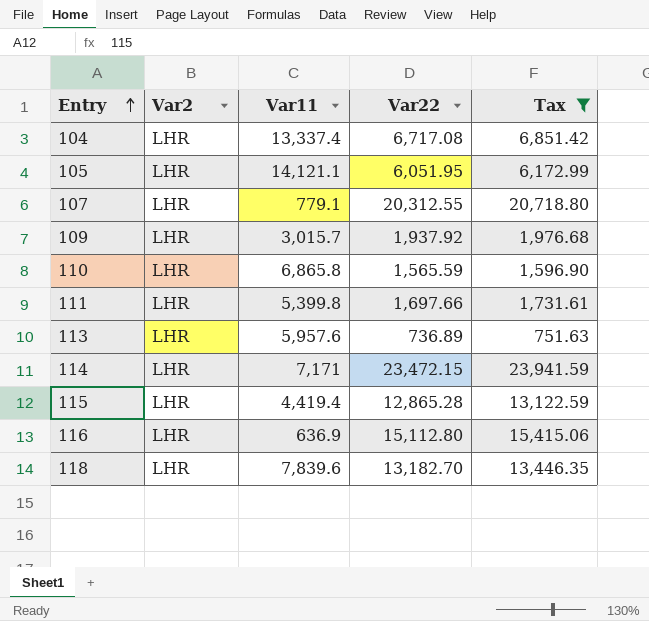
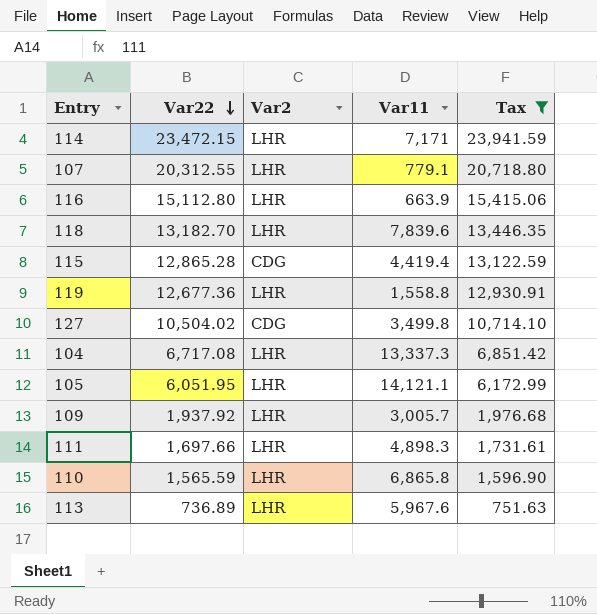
row order: Entry ascending -> Var22 descending
column Var22 | position: 4 -> 2
116 | Var11: 636.9 -> 663.9
115 | Var2: LHR -> CDG
row 119: none -> 12,677.36 | LHR | 1,558.8 | 12,930.91
row 127: none -> 10,504.02 | CDG | 3,499.8 | 10,714.10
104 | Var11: 13,337.4 -> 13,337.3
109 | Var11: 3,015.7 -> 3,005.7
111 | Var11: 5,399.8 -> 4,898.3
113 | Var11: 5,957.6 -> 5,967.6

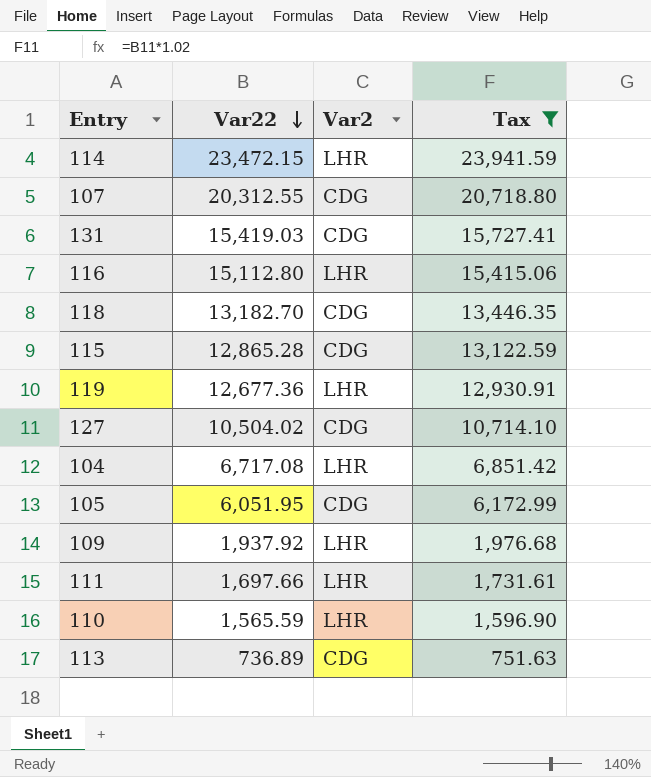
column Var11 | position: 4 -> none
107 | Var2: LHR -> CDG
row 131: none -> 15,419.03 | CDG | 15,727.41
118 | Var2: LHR -> CDG
105 | Var2: LHR -> CDG
113 | Var2: LHR -> CDG

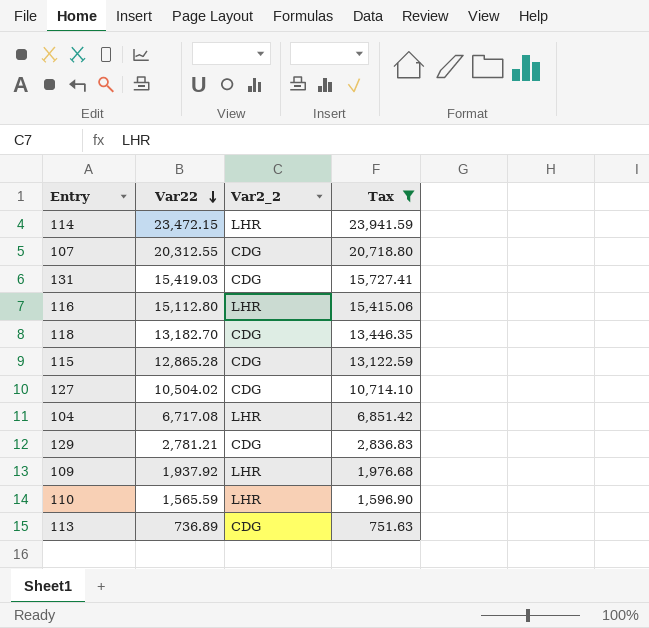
column name: Var2 -> Var2_2
row 119: 12,677.36 | LHR | 12,930.91 -> none
row 105: 6,051.95 | CDG | 6,172.99 -> none
row 111: 1,697.66 | LHR | 1,731.61 -> none
row 129: none -> 2,781.21 | CDG | 2,836.83

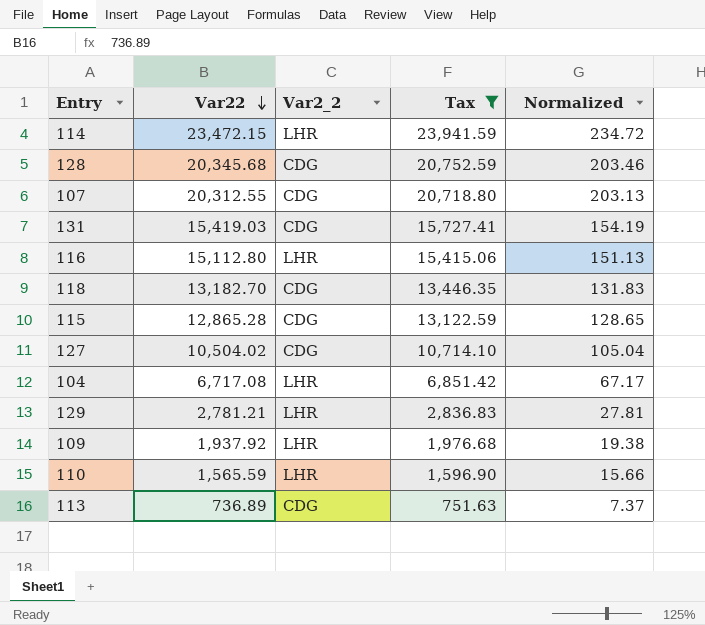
column Normalized | formula: none -> [Var22] * 0.01
row 128: none -> 20,345.68 | CDG | 20,752.59 | 203.46
129 | Var2_2: CDG -> LHR

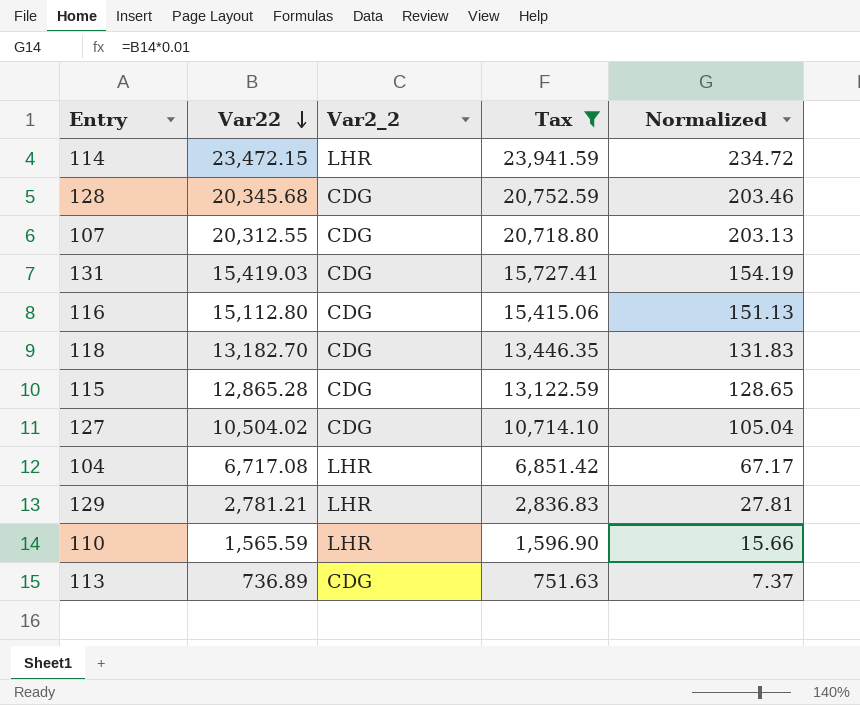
row 109: 1,937.92 | LHR | 1,976.68 | 19.38 -> none
116 | Var2_2: LHR -> CDG

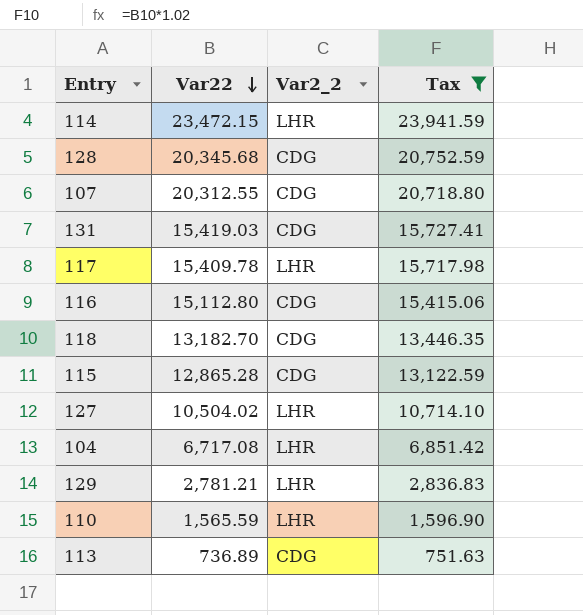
column Normalized | formula: [Var22] * 0.01 -> none
row 117: none -> 15,409.78 | LHR | 15,717.98
127 | Var2_2: CDG -> LHR

